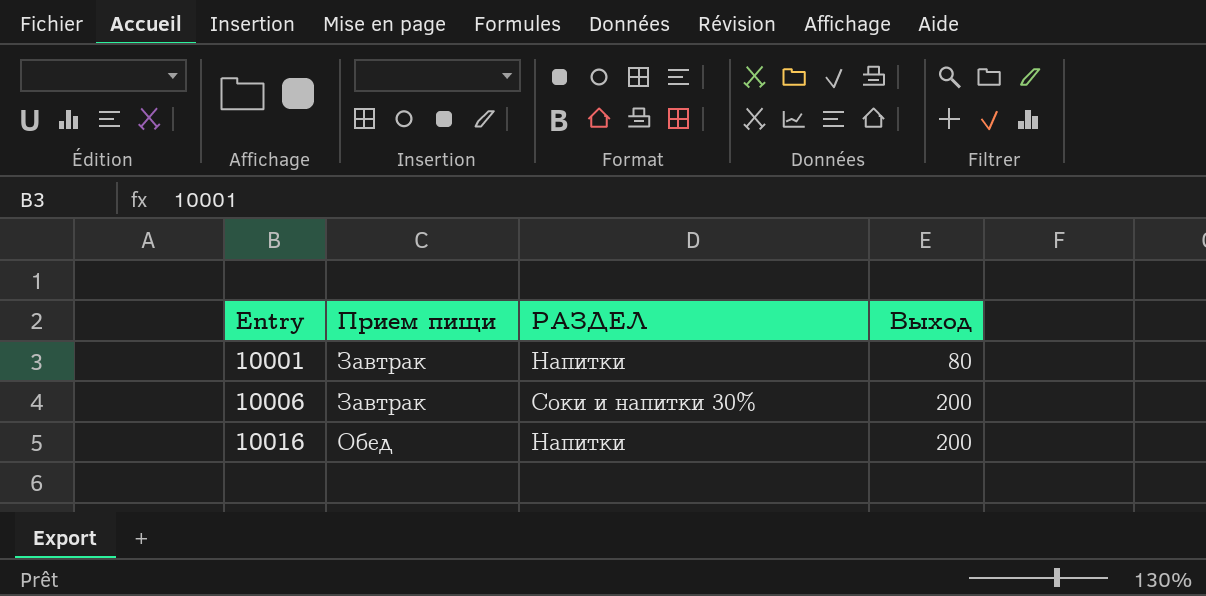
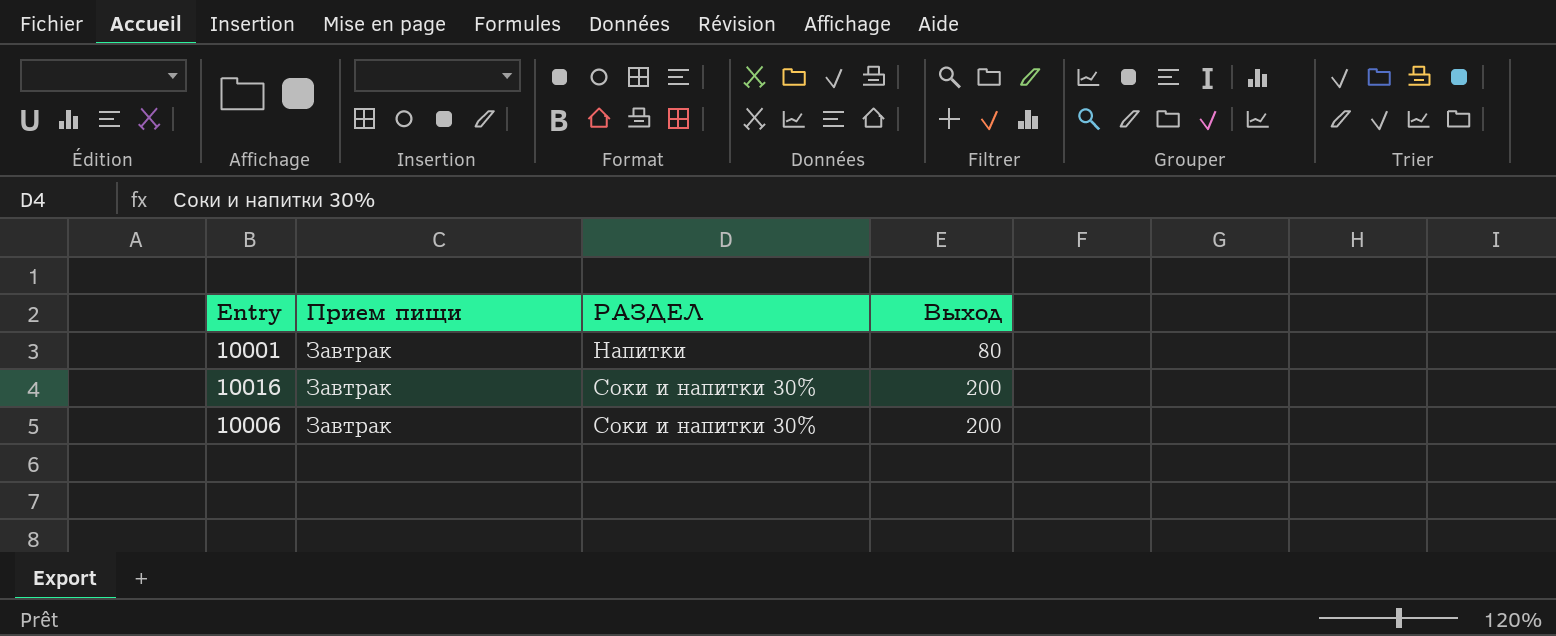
row order: Entry ascending -> РАЗДЕЛ ascending
10016 | Прием пищи: Обед -> Завтрак
10016 | РАЗДЕЛ: Напитки -> Соки и напитки 30%

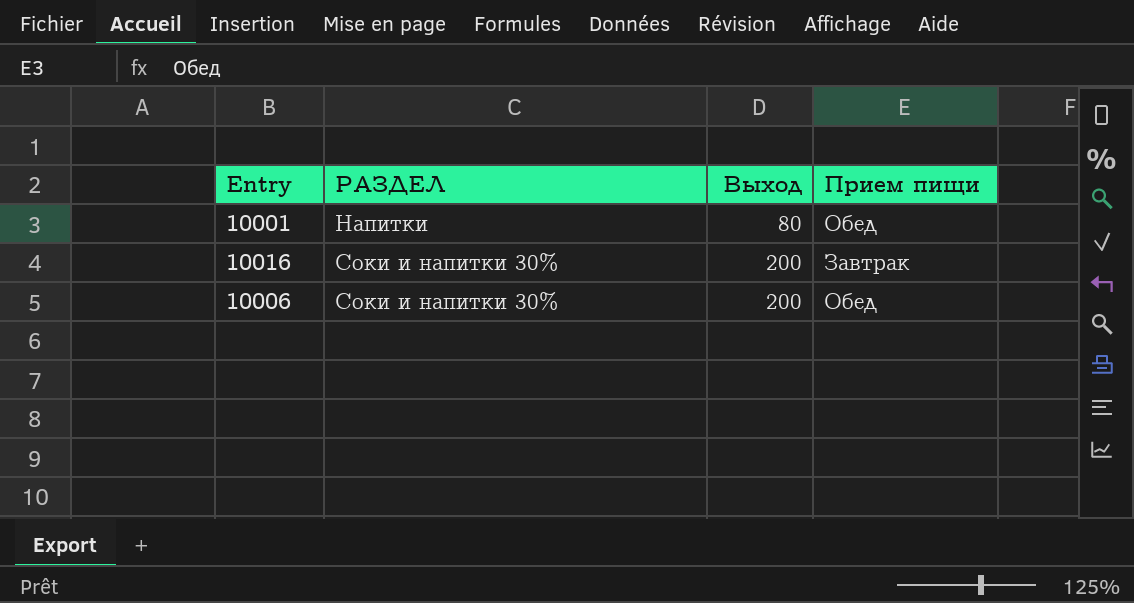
column Прием пищи | position: 2 -> 4
10001 | Прием пищи: Завтрак -> Обед
10006 | Прием пищи: Завтрак -> Обед

